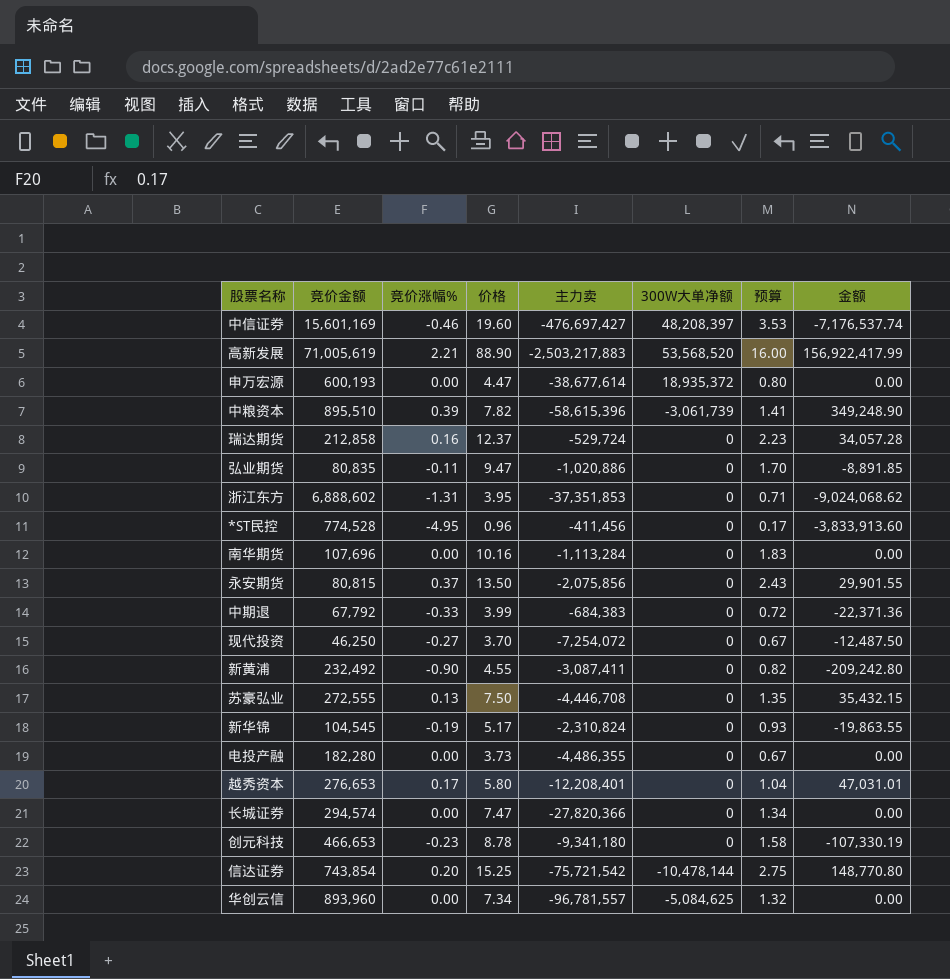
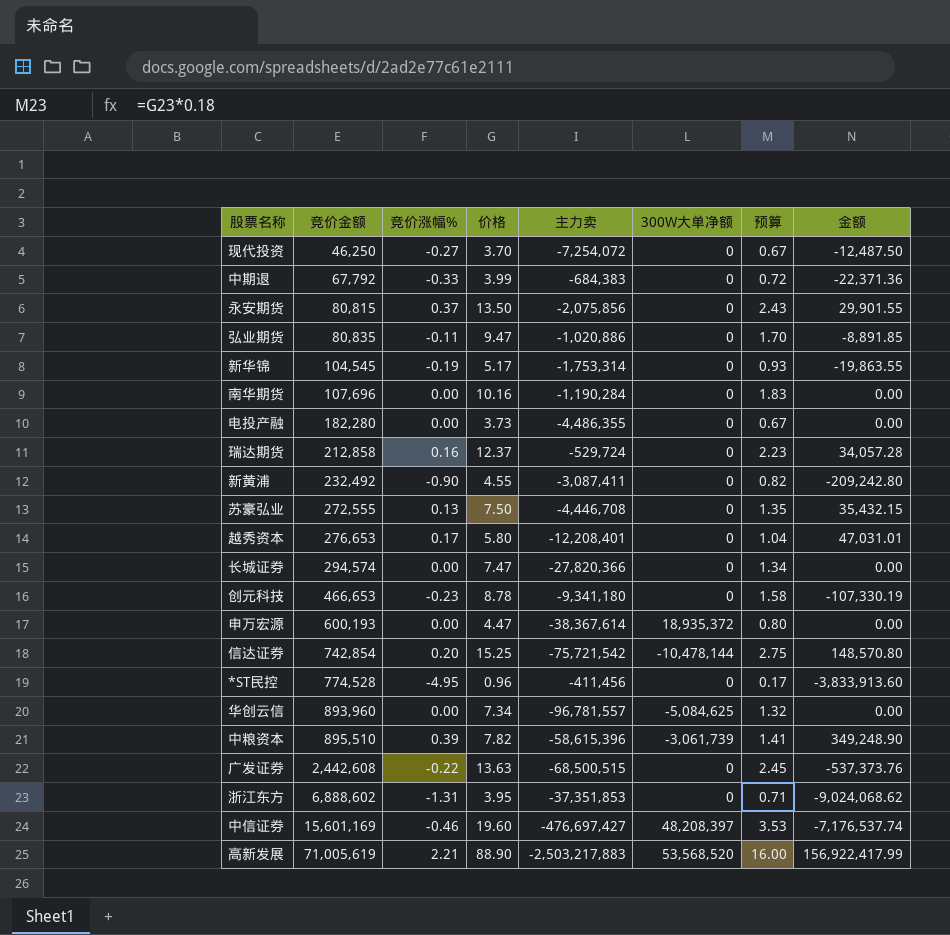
row order: none -> 竞价金额 ascending
新华锦 | 主力卖: -2,310,824 -> -1,753,314
南华期货 | 主力卖: -1,113,284 -> -1,190,284
申万宏源 | 主力卖: -38,677,614 -> -38,367,614
信达证券 | 竞价金额: 743,854 -> 742,854
信达证券 | 金额: 148,770.80 -> 148,570.80
row 广发证券: none -> 2,442,608 | -0.22 | 13.63 | -68,500,515 | 0 | 2.45 | -537,373.76

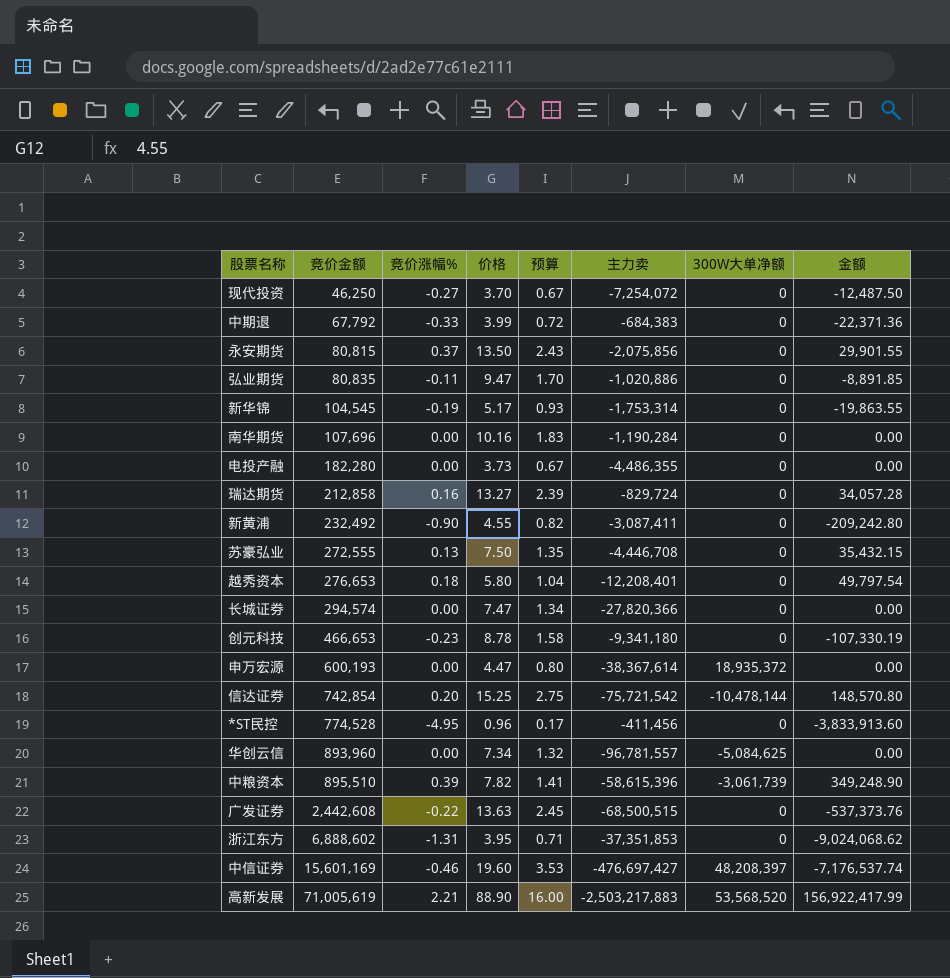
column 预算 | position: 7 -> 5
瑞达期货 | 价格: 12.37 -> 13.27
瑞达期货 | 预算: 2.23 -> 2.39
瑞达期货 | 主力卖: -529,724 -> -829,724
越秀资本 | 竞价涨幅%: 0.17 -> 0.18
越秀资本 | 金额: 47,031.01 -> 49,797.54

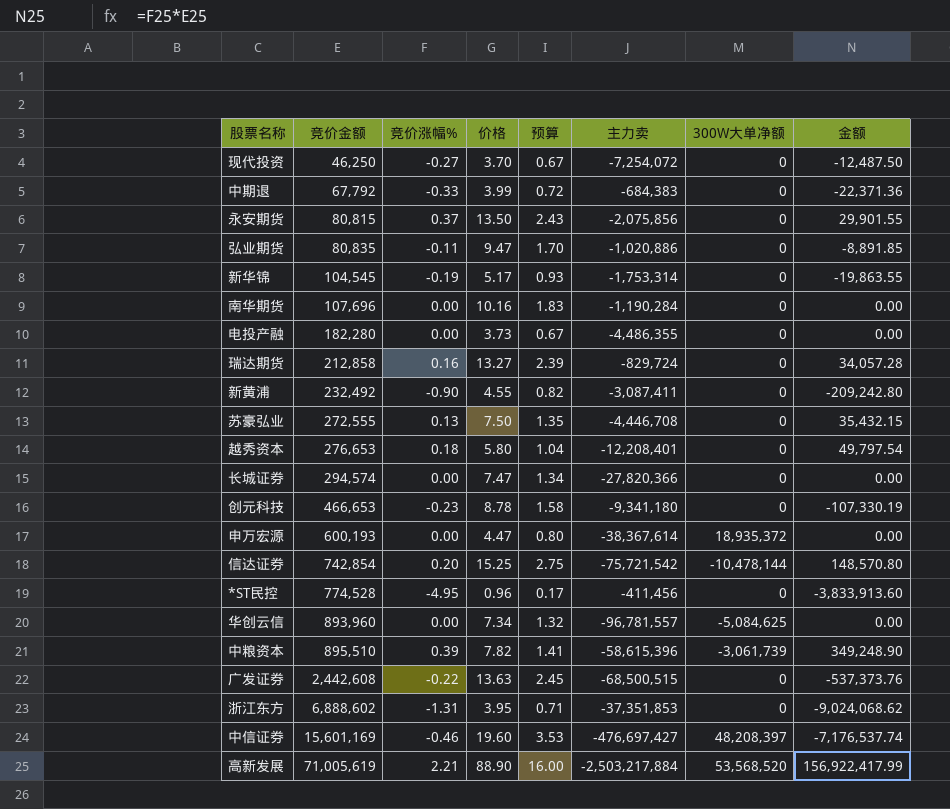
高新发展 | 主力卖: -2,503,217,883 -> -2,503,217,884

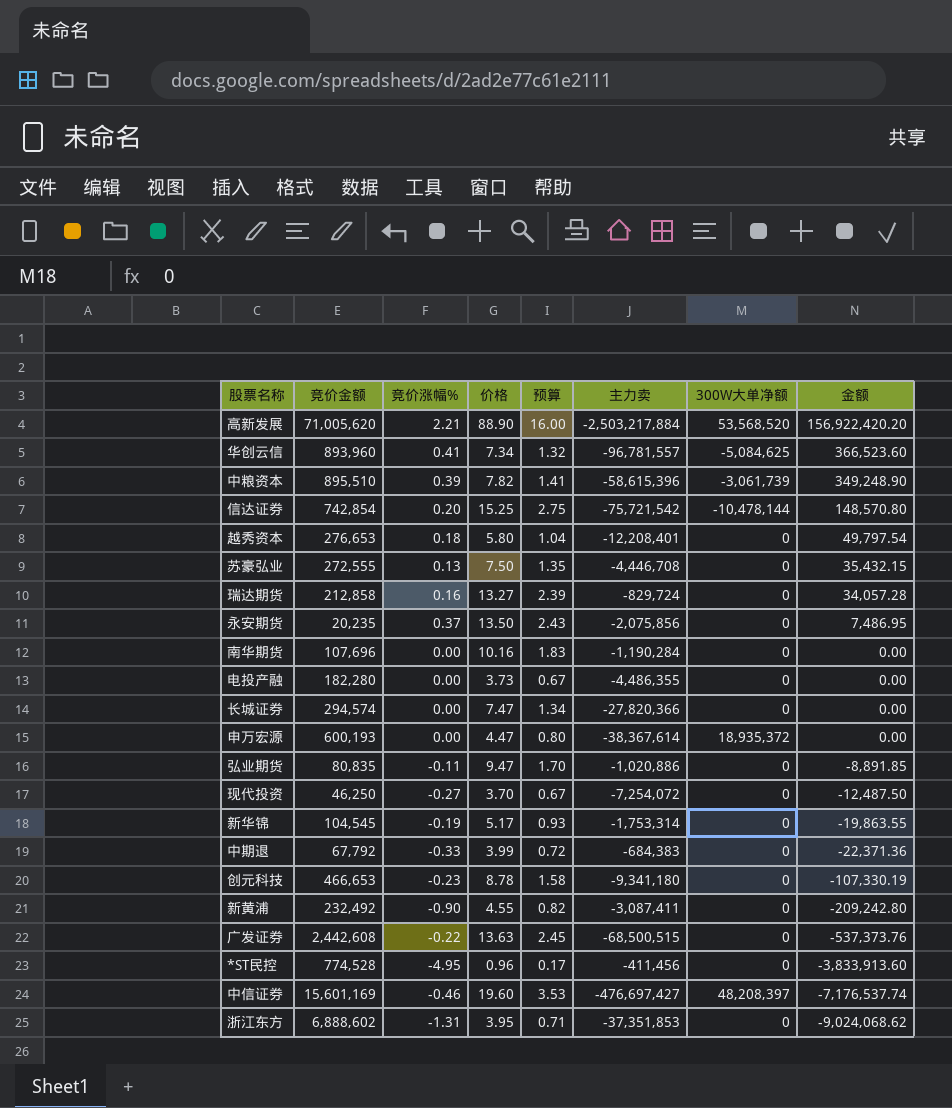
row order: 竞价金额 ascending -> 金额 descending
高新发展 | 竞价金额: 71,005,619 -> 71,005,620
高新发展 | 金额: 156,922,417.99 -> 156,922,420.20
华创云信 | 竞价涨幅%: 0.00 -> 0.41
华创云信 | 金额: 0.00 -> 366,523.60
永安期货 | 竞价金额: 80,815 -> 20,235
永安期货 | 金额: 29,901.55 -> 7,486.95

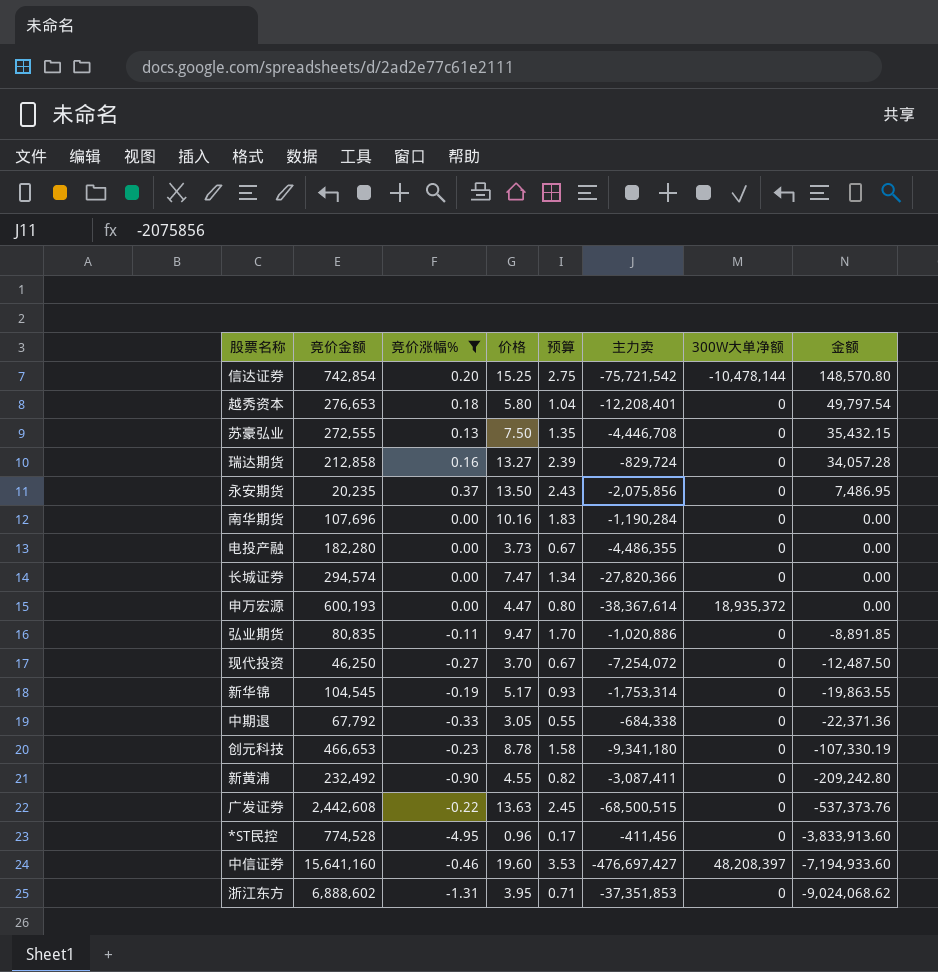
filter: none -> 竞价涨幅% <= 0.37
中期退 | 价格: 3.99 -> 3.05
中期退 | 预算: 0.72 -> 0.55
中期退 | 主力卖: -684,383 -> -684,338
中信证券 | 竞价金额: 15,601,169 -> 15,641,160
中信证券 | 金额: -7,176,537.74 -> -7,194,933.60

